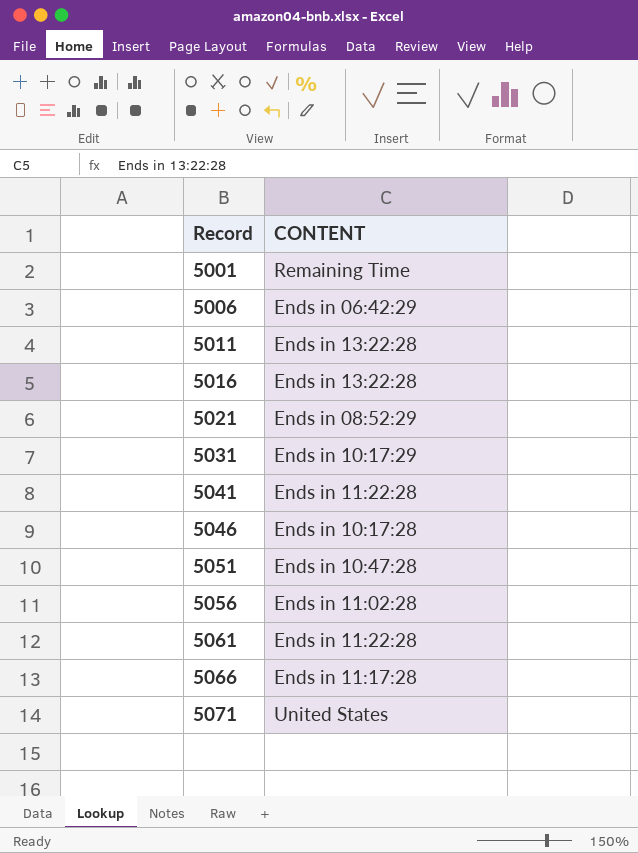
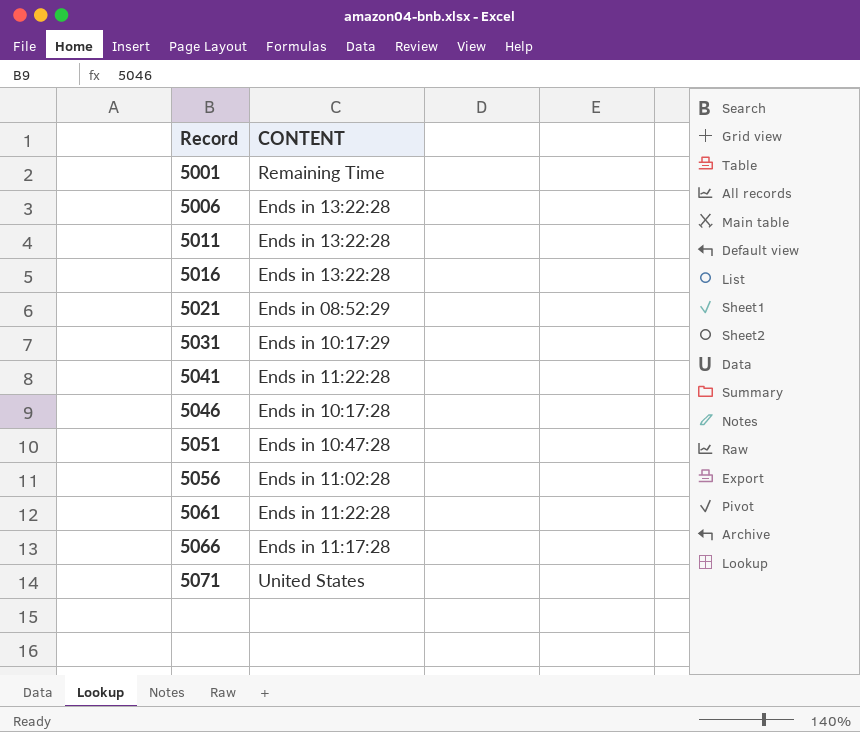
5006 | CONTENT: Ends in 06:42:29 -> Ends in 13:22:28

